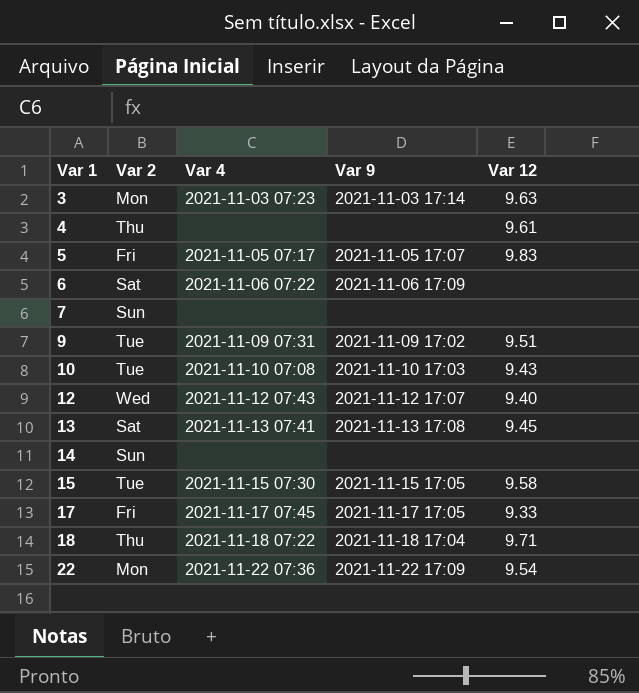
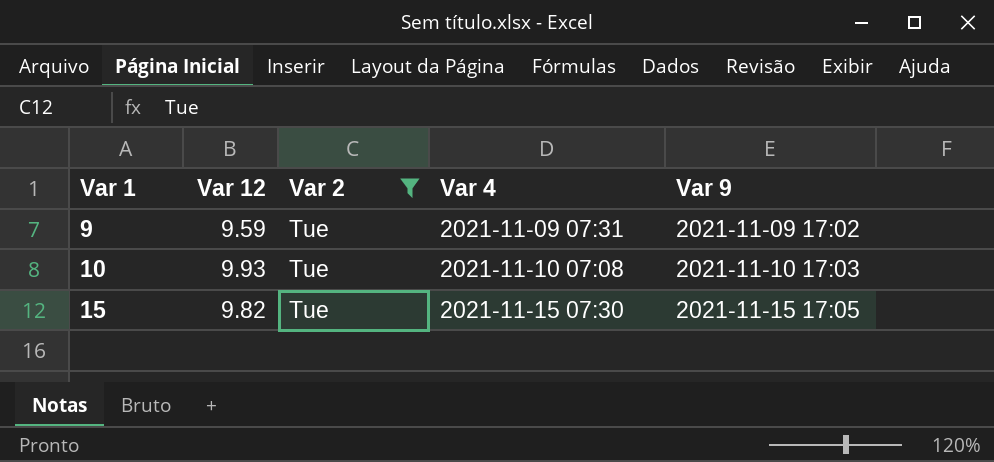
filter: none -> Var 2 = Tue
column Var 12 | position: 5 -> 2
9 | Var 12: 9.51 -> 9.59
10 | Var 12: 9.43 -> 9.93
15 | Var 12: 9.58 -> 9.82

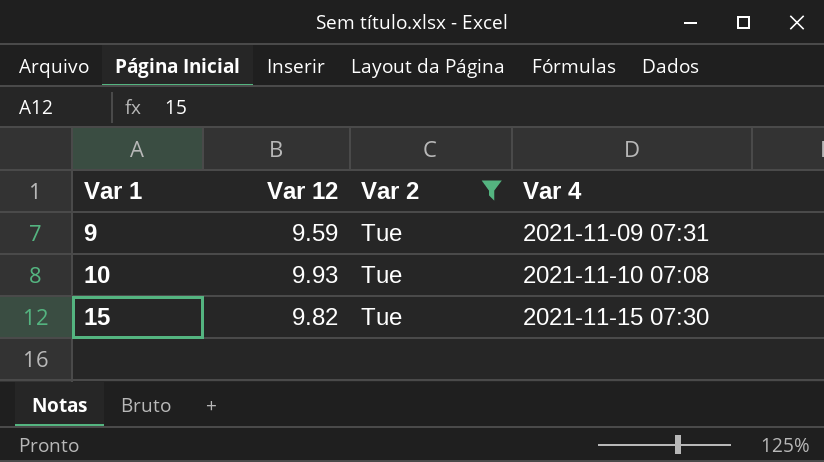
column Var 9 | position: 5 -> none

